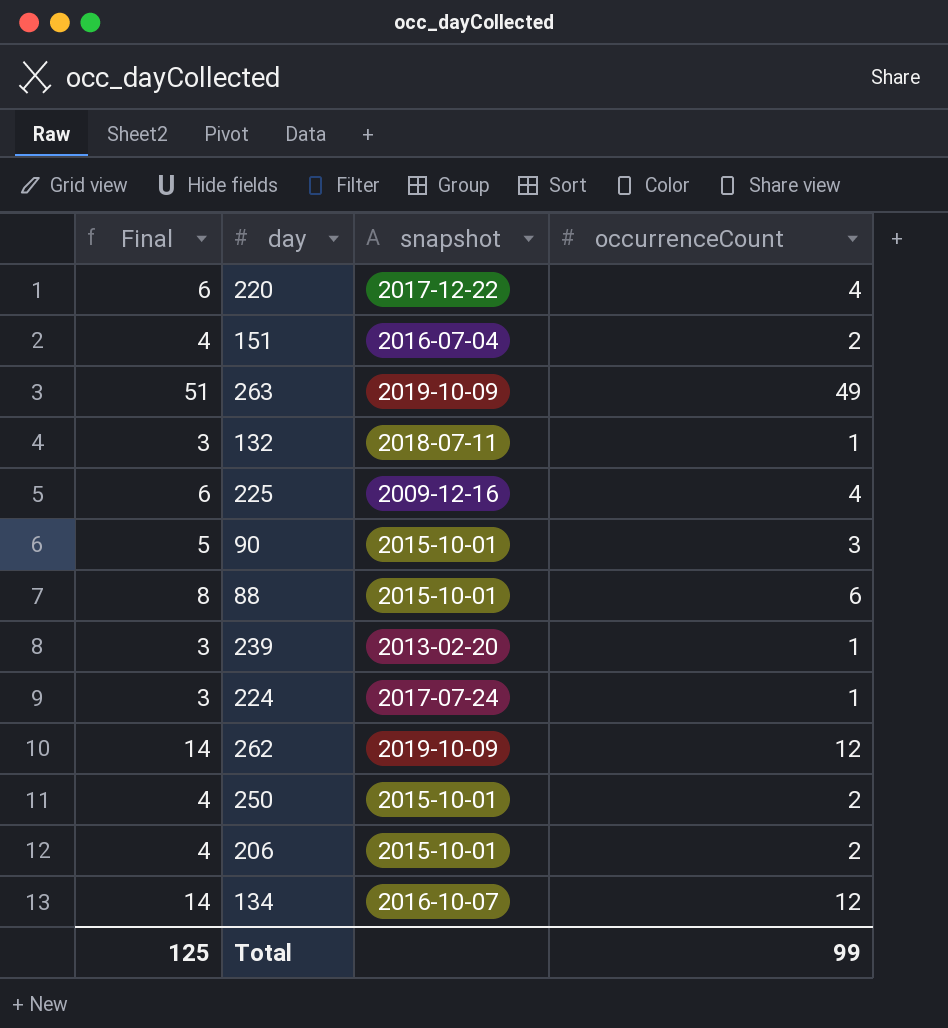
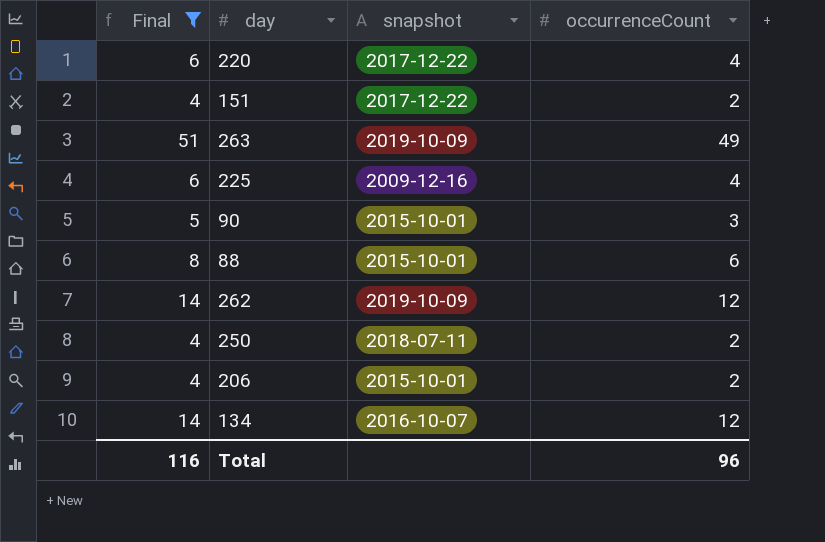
filter: none -> Final != 3
151 | snapshot: 2016-07-04 -> 2017-12-22
250 | snapshot: 2015-10-01 -> 2018-07-11
Total | Final: 125 -> 116
Total | occurrenceCount: 99 -> 96

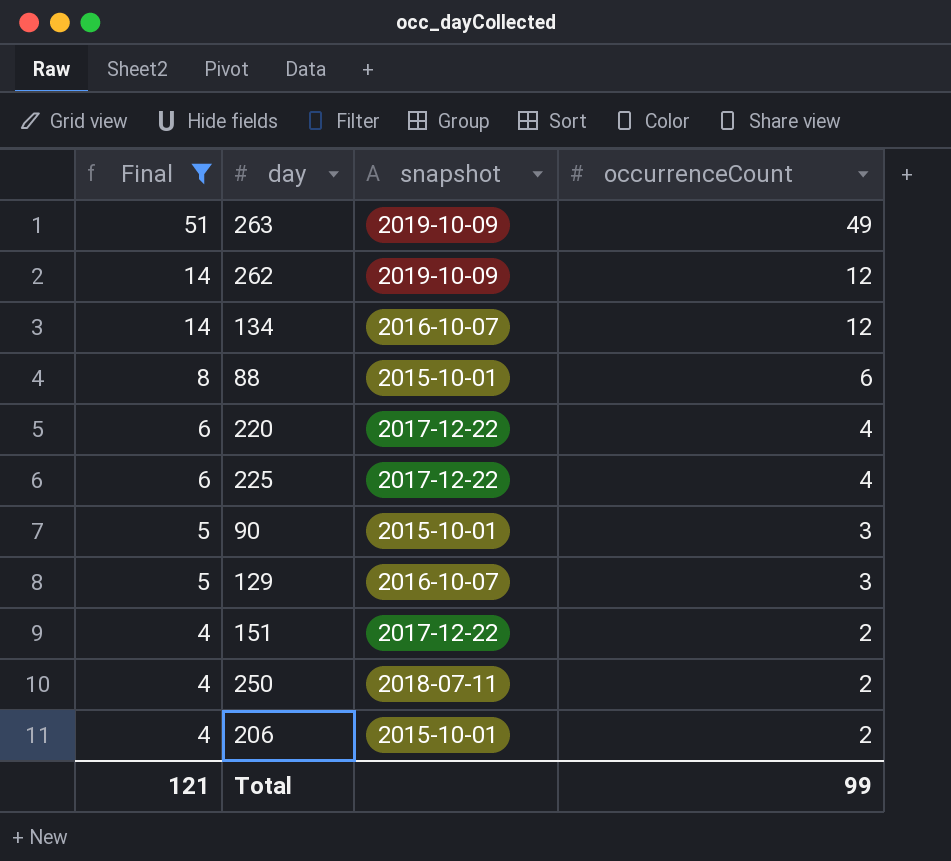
row order: none -> Final descending
225 | snapshot: 2009-12-16 -> 2017-12-22
row 129: none -> 5 | 2016-10-07 | 3
Total | Final: 116 -> 121
Total | occurrenceCount: 96 -> 99

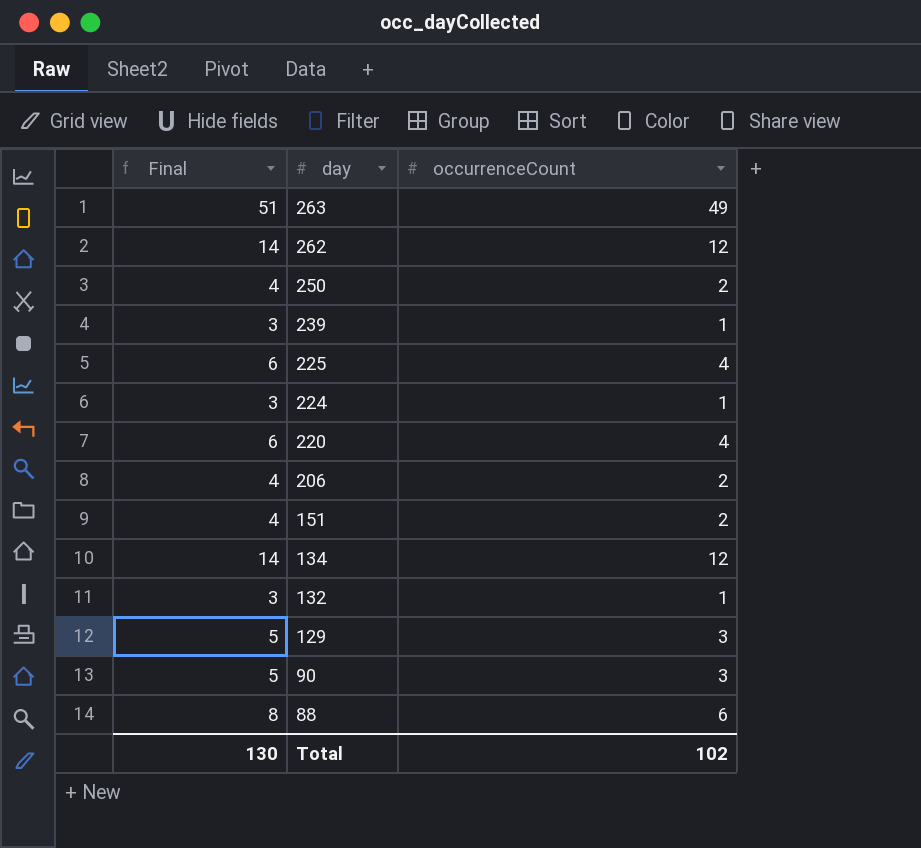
filter: Final != 3 -> none
row order: Final descending -> day descending
column snapshot | position: 3 -> none
Total | Final: 121 -> 130
Total | occurrenceCount: 99 -> 102

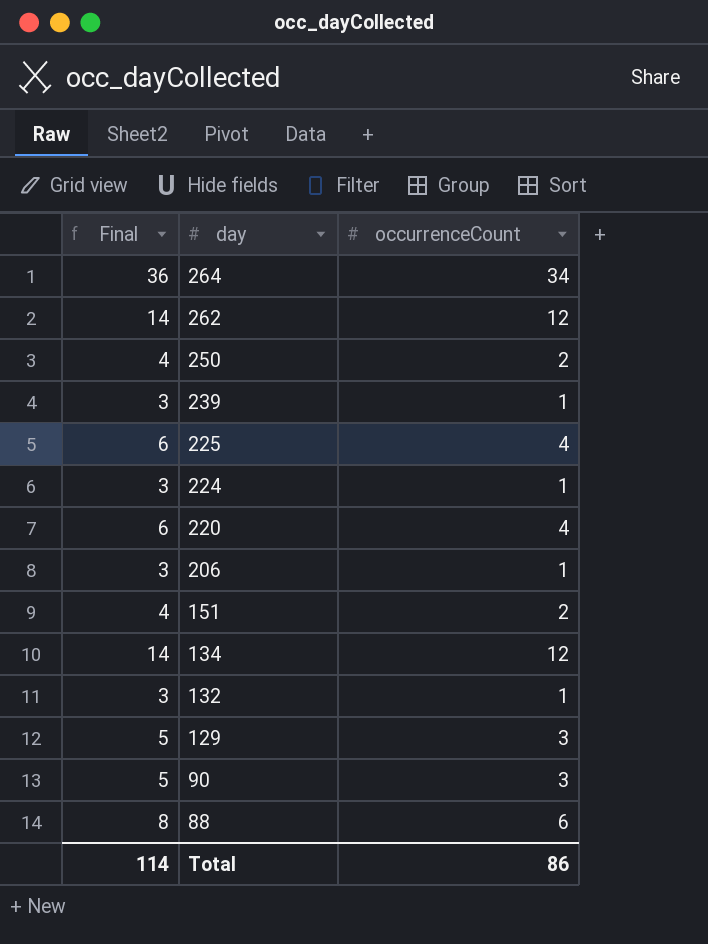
row 263: 51 | 49 -> none
row 264: none -> 36 | 34
206 | Final: 4 -> 3
206 | occurrenceCount: 2 -> 1
Total | Final: 130 -> 114
Total | occurrenceCount: 102 -> 86

